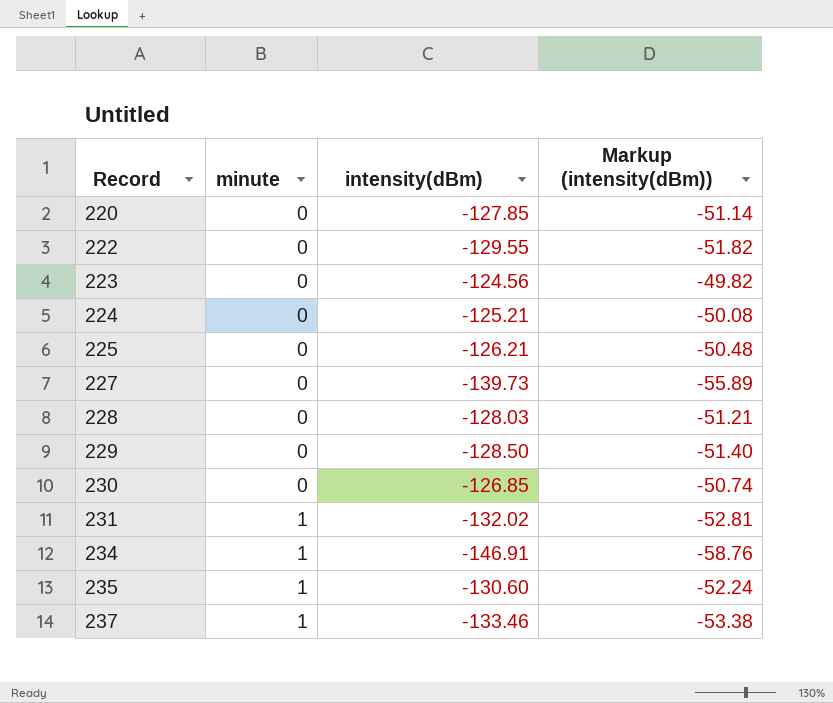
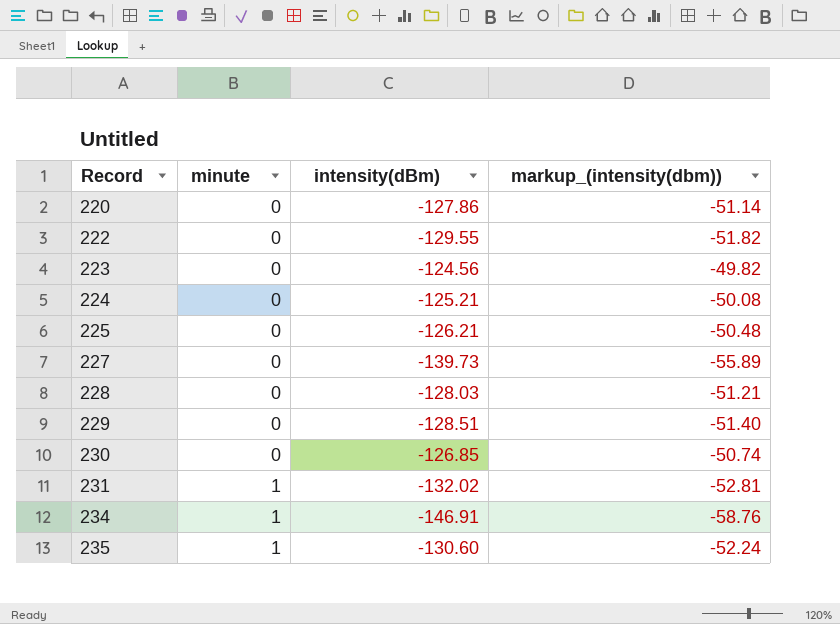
column name: Markup (intensity(dBm)) -> markup_(intensity(dbm))
row 237: 1 | -133.46 | -53.38 -> none
220 | intensity(dBm): -127.85 -> -127.86
229 | intensity(dBm): -128.50 -> -128.51

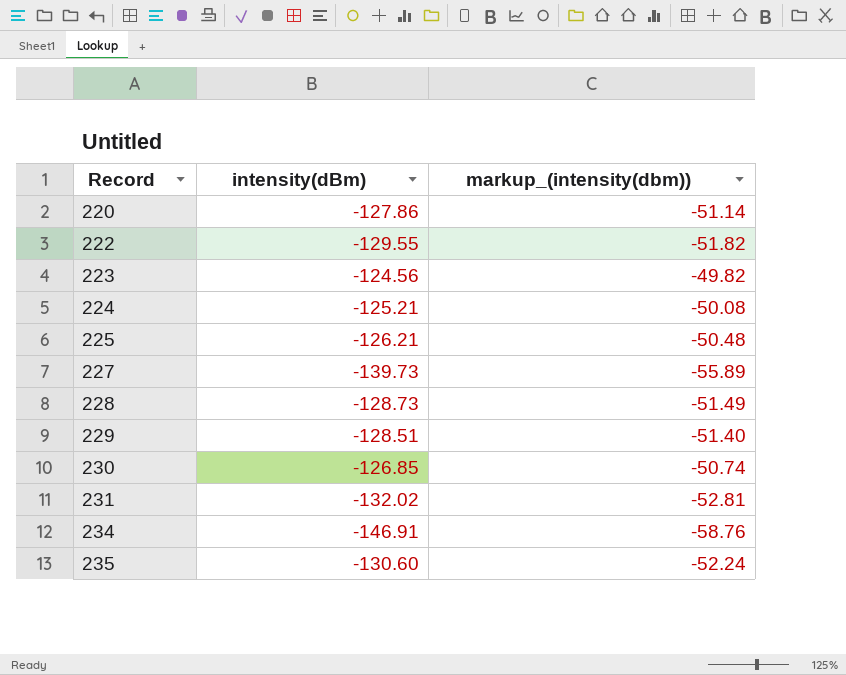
column minute | position: 2 -> none
228 | intensity(dBm): -128.03 -> -128.73
228 | markup_(intensity(dbm)): -51.21 -> -51.49

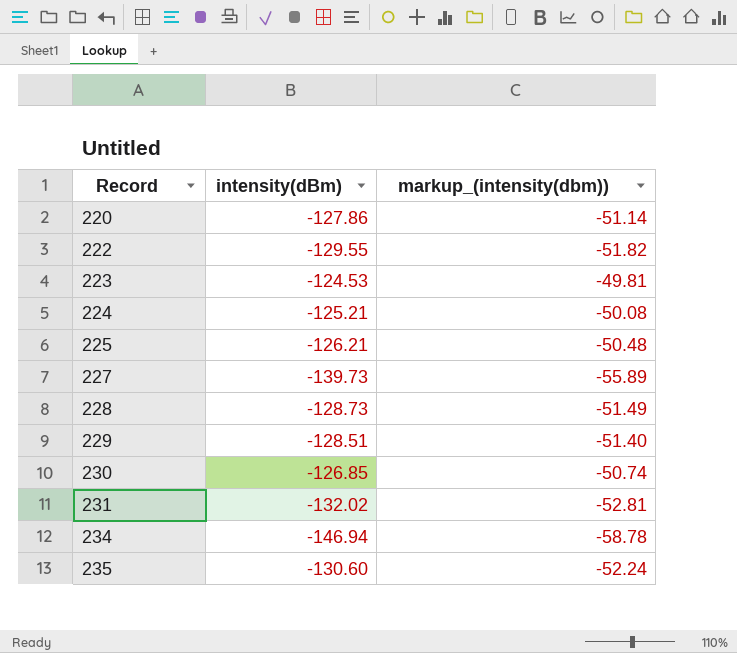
223 | intensity(dBm): -124.56 -> -124.53
223 | markup_(intensity(dbm)): -49.82 -> -49.81
234 | intensity(dBm): -146.91 -> -146.94
234 | markup_(intensity(dbm)): -58.76 -> -58.78

